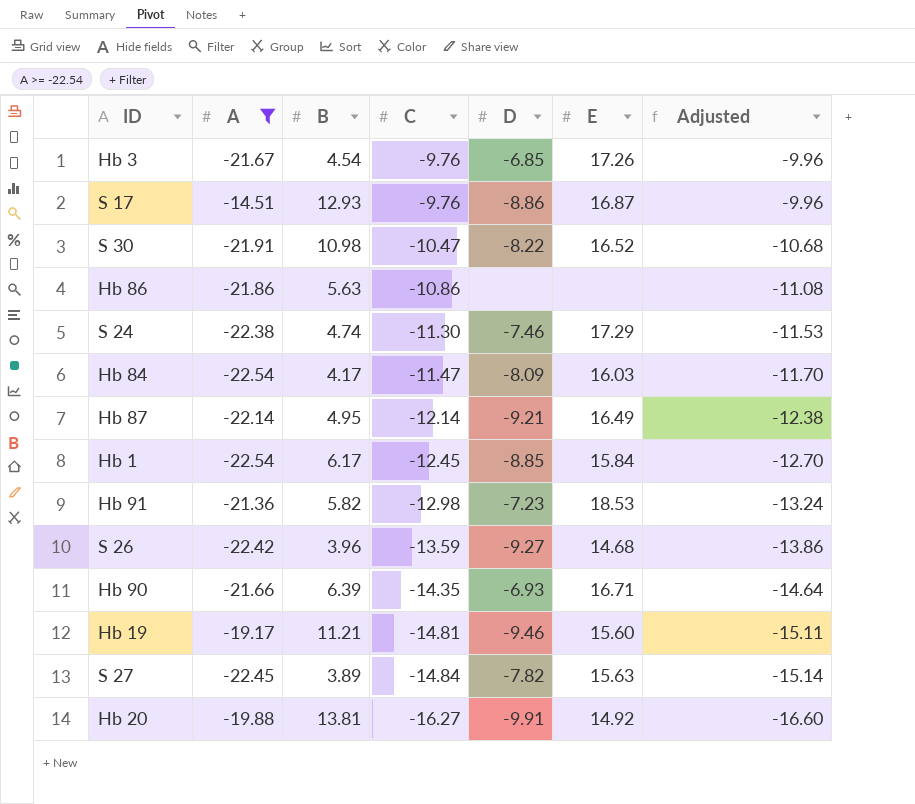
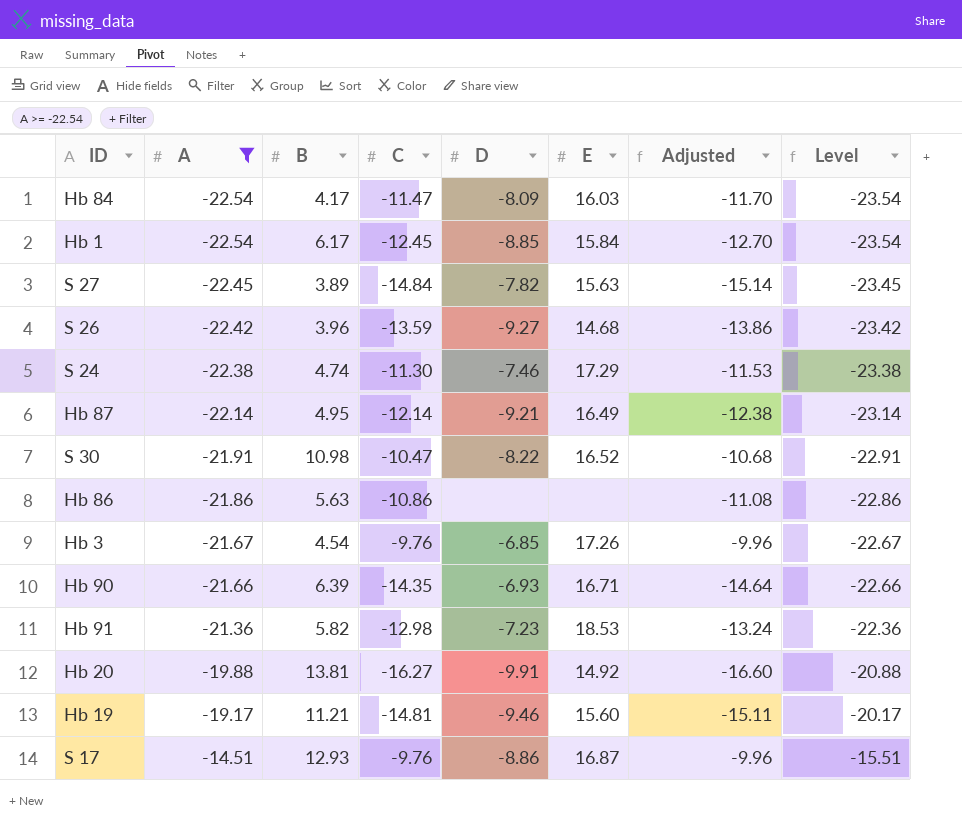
row order: C descending -> A ascending
column Level | formula: none -> [A] - 1

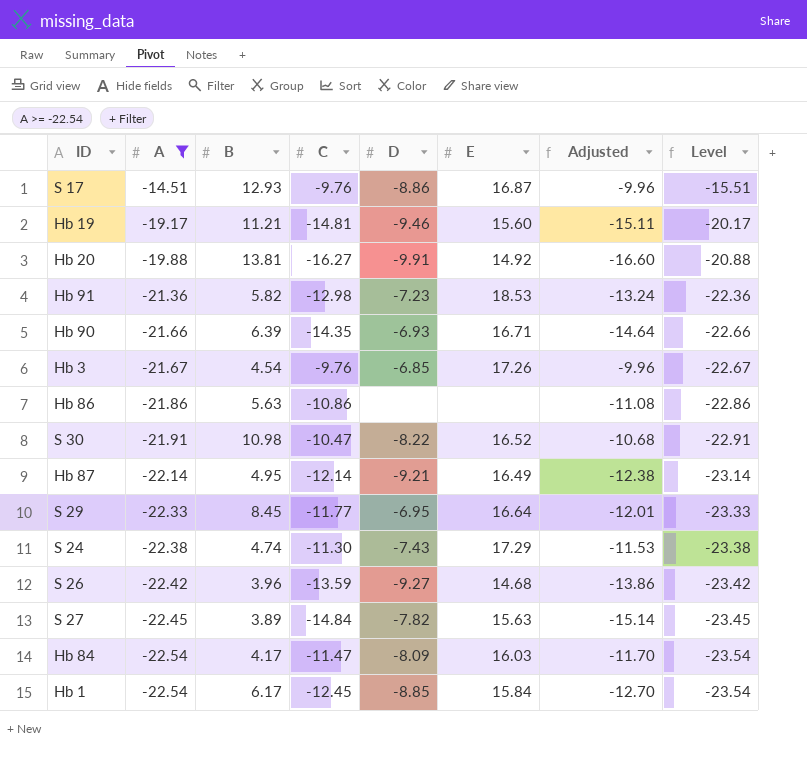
row order: A ascending -> A descending
row S 29: none -> -22.33 | 8.45 | -11.77 | -6.95 | 16.64 | -12.01 | -23.33
S 24 | D: -7.46 -> -7.43

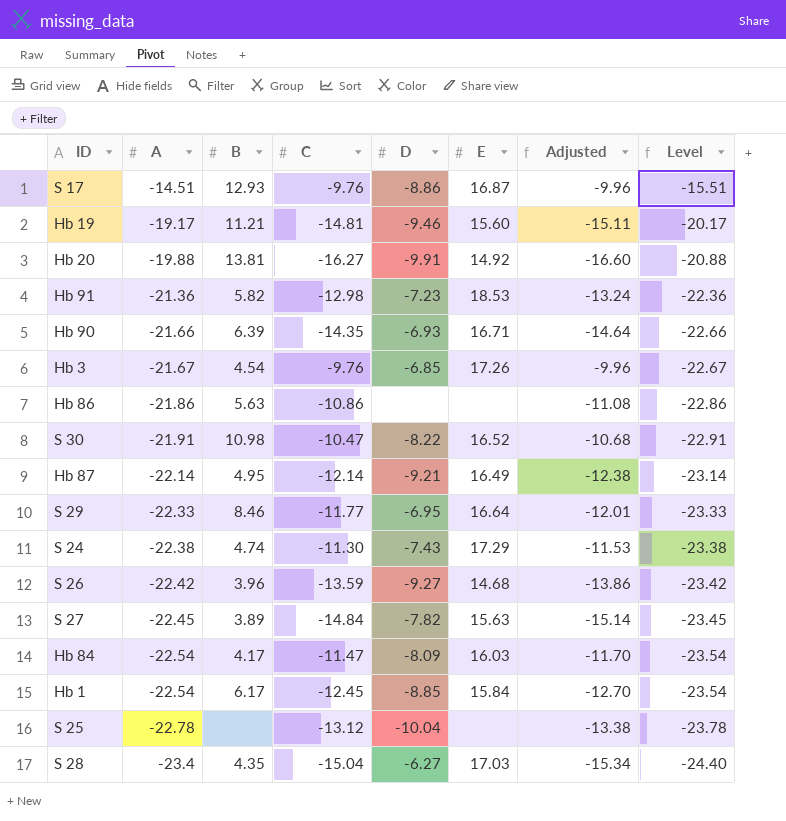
filter: A >= -22.54 -> none
S 29 | B: 8.45 -> 8.46

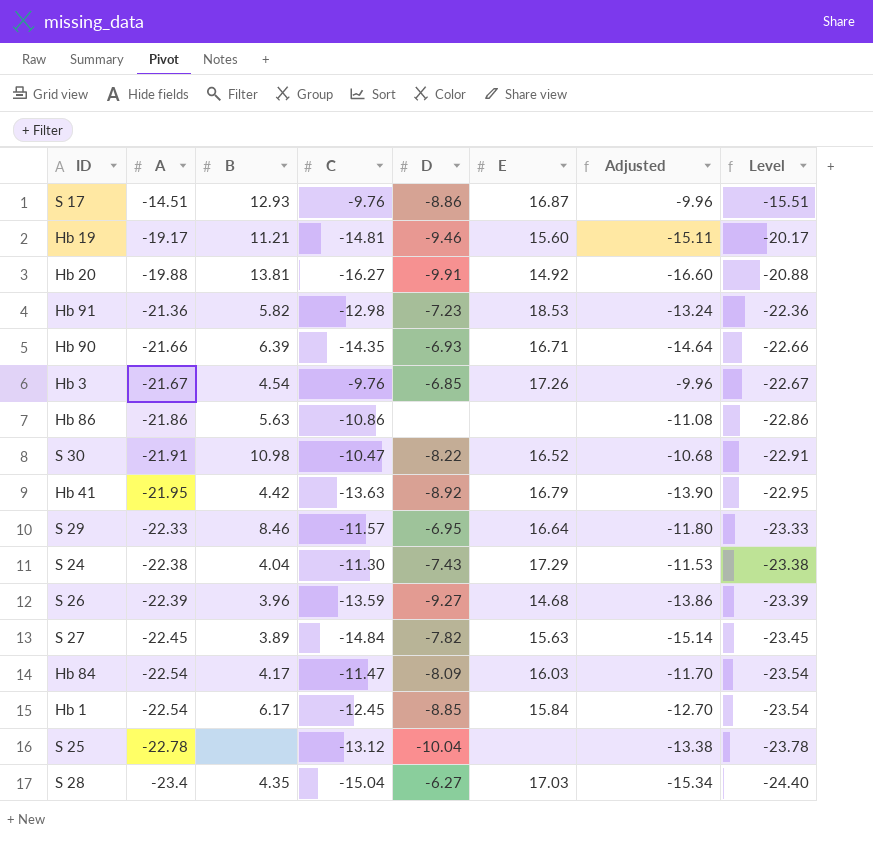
row Hb 87: -22.14 | 4.95 | -12.14 | -9.21 | 16.49 | -12.38 | -23.14 -> none
row Hb 41: none -> -21.95 | 4.42 | -13.63 | -8.92 | 16.79 | -13.90 | -22.95
S 29 | C: -11.77 -> -11.57
S 29 | Adjusted: -12.01 -> -11.80
S 24 | B: 4.74 -> 4.04
S 26 | A: -22.42 -> -22.39
S 26 | Level: -23.42 -> -23.39

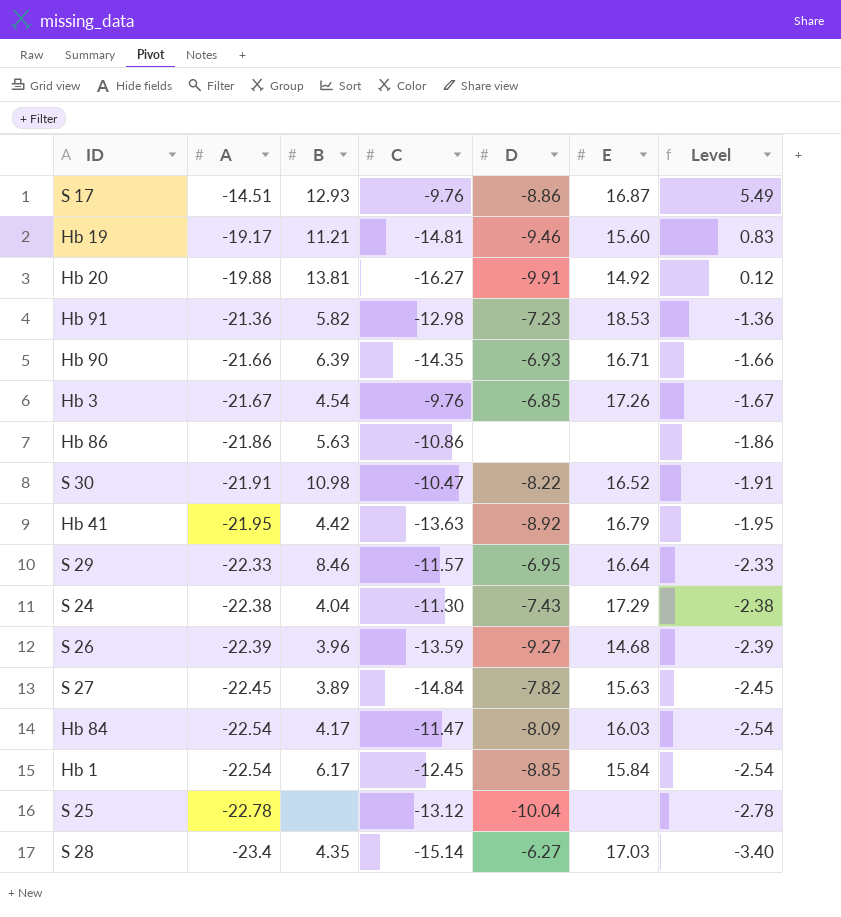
column Adjusted | formula: [C] * 1.02 -> none
column Level | formula: [A] - 1 -> [A] + 20
S 28 | C: -15.04 -> -15.14

